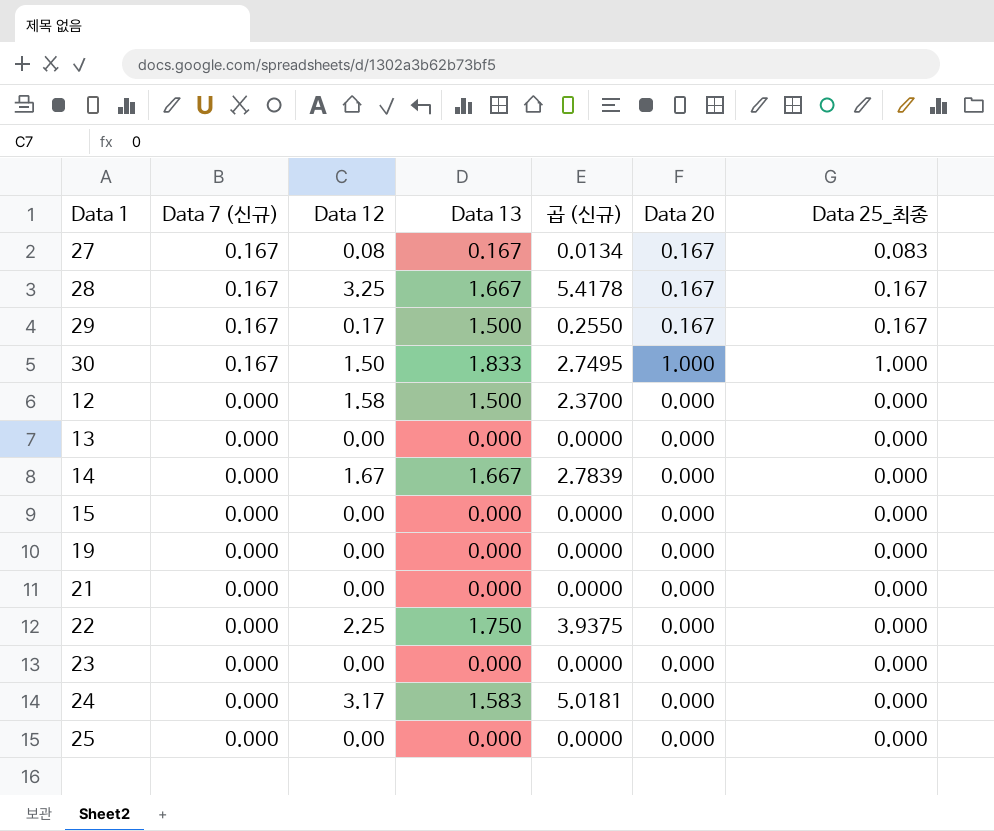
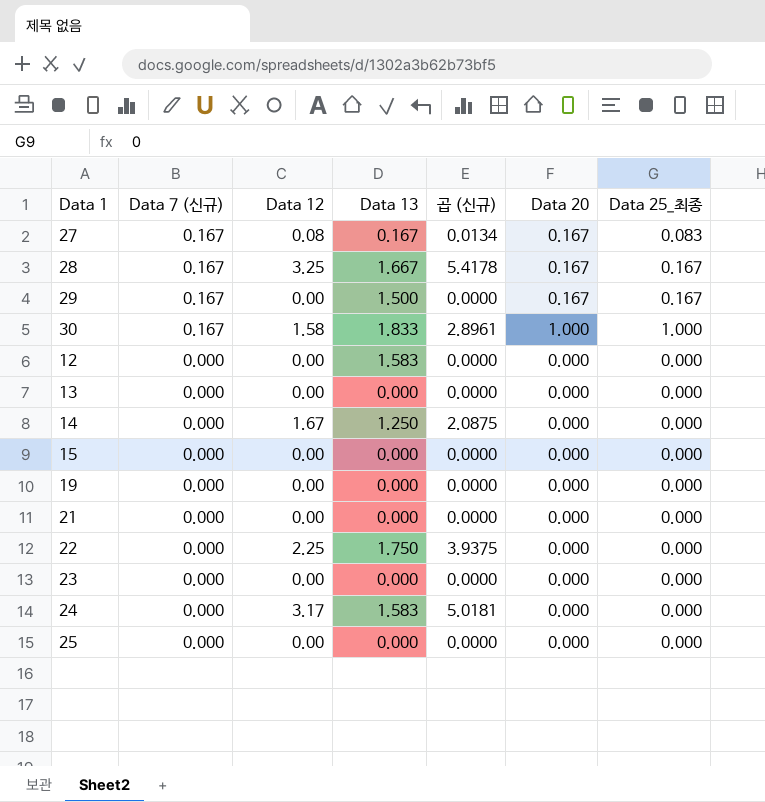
29 | Data 12: 0.17 -> 0.00
29 | 곱 (신규): 0.2550 -> 0.0000
30 | Data 12: 1.50 -> 1.58
30 | 곱 (신규): 2.7495 -> 2.8961
12 | Data 12: 1.58 -> 0.00
12 | Data 13: 1.500 -> 1.583
12 | 곱 (신규): 2.3700 -> 0.0000
14 | Data 13: 1.667 -> 1.250
14 | 곱 (신규): 2.7839 -> 2.0875

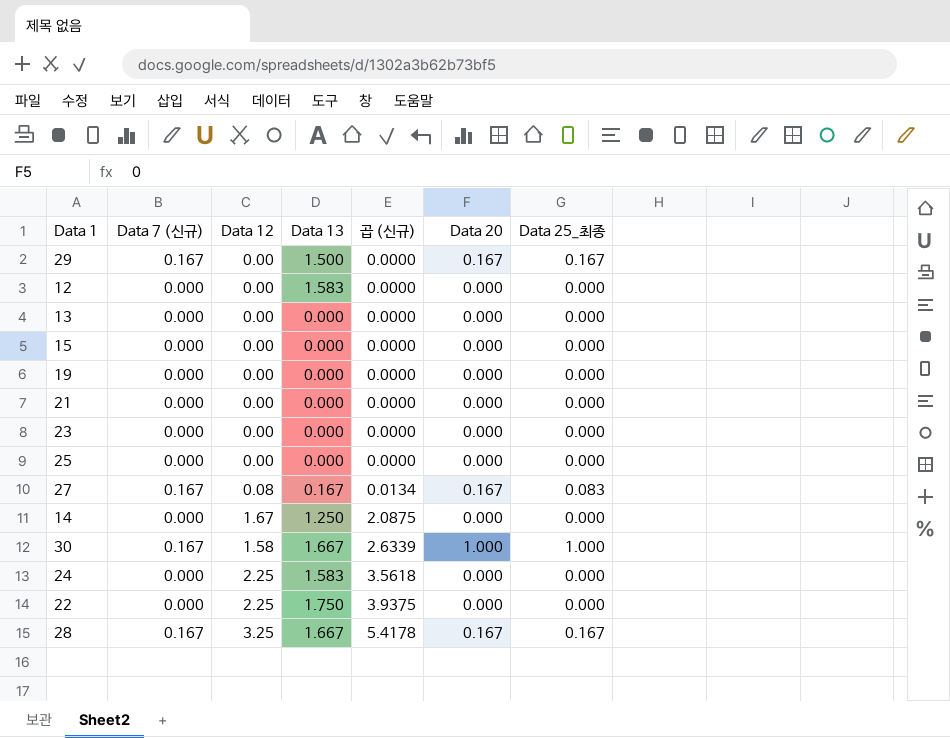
row order: Data 7 (신규) descending -> 곱 (신규) ascending
30 | Data 13: 1.833 -> 1.667
30 | 곱 (신규): 2.8961 -> 2.6339
24 | Data 12: 3.17 -> 2.25
24 | 곱 (신규): 5.0181 -> 3.5618

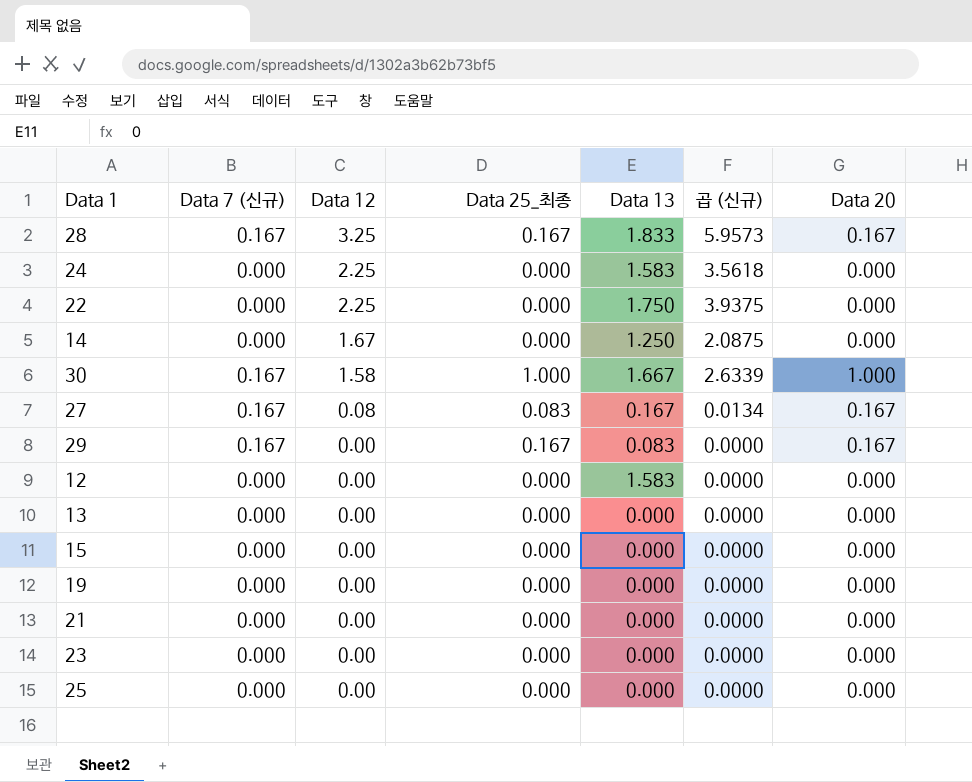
row order: 곱 (신규) ascending -> Data 12 descending
column Data 25_최종 | position: 7 -> 4
28 | Data 13: 1.667 -> 1.833
28 | 곱 (신규): 5.4178 -> 5.9573
29 | Data 13: 1.500 -> 0.083

